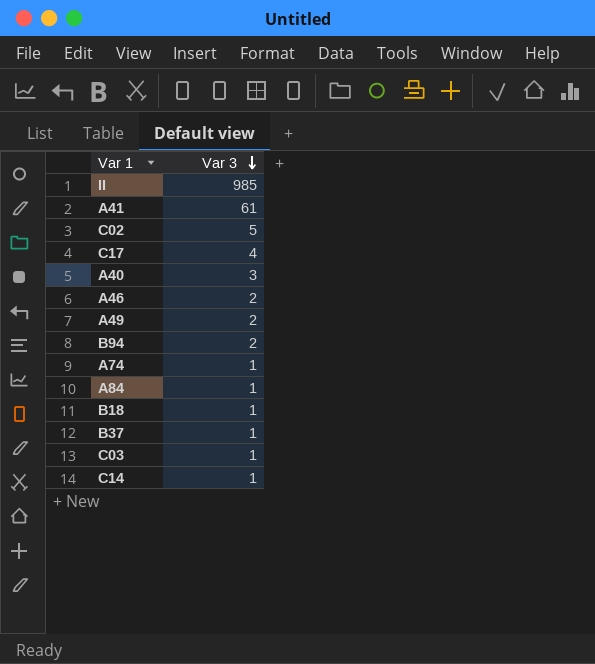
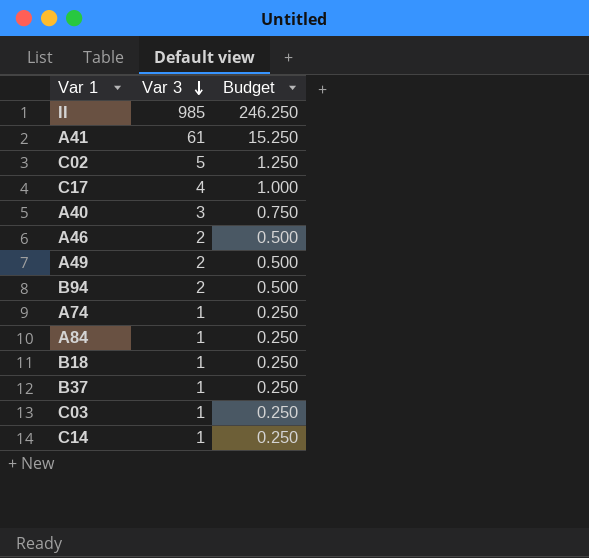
column Budget | formula: none -> [Var 3] * 0.25

